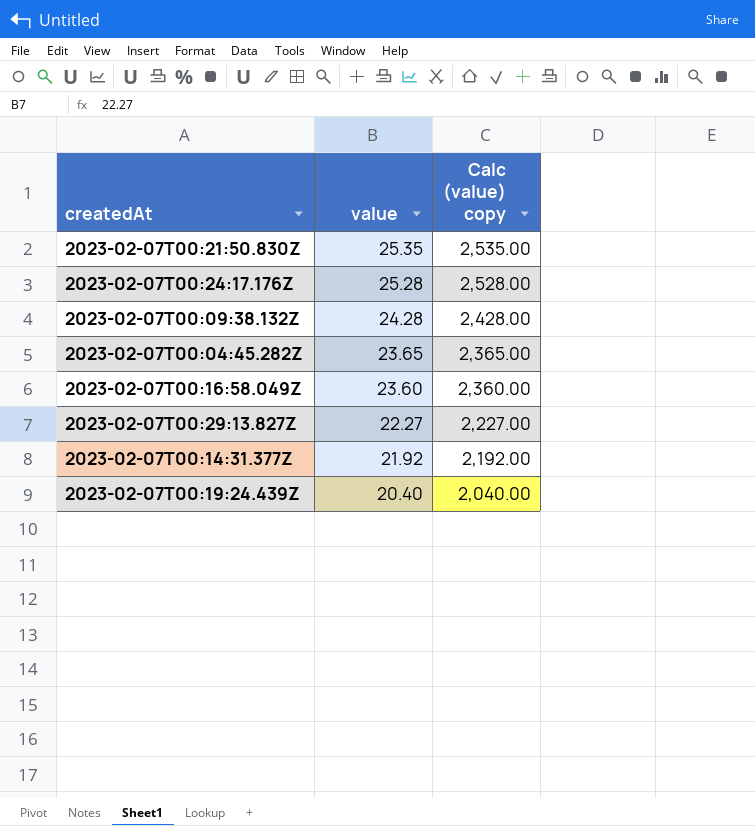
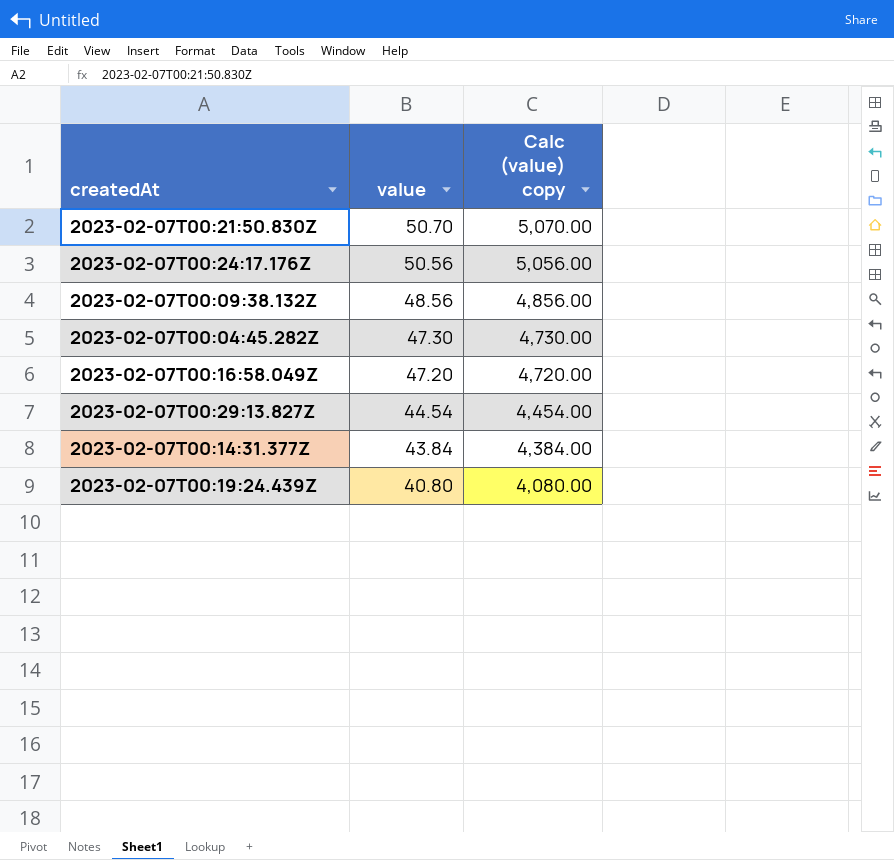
2023-02-07T00:21:50.830Z | value: 25.35 -> 50.70
2023-02-07T00:21:50.830Z | Calc (value) copy: 2,535.00 -> 5,070.00
2023-02-07T00:24:17.176Z | value: 25.28 -> 50.56
2023-02-07T00:24:17.176Z | Calc (value) copy: 2,528.00 -> 5,056.00
2023-02-07T00:09:38.132Z | value: 24.28 -> 48.56
2023-02-07T00:09:38.132Z | Calc (value) copy: 2,428.00 -> 4,856.00
2023-02-07T00:04:45.282Z | value: 23.65 -> 47.30
2023-02-07T00:04:45.282Z | Calc (value) copy: 2,365.00 -> 4,730.00
2023-02-07T00:16:58.049Z | value: 23.60 -> 47.20
2023-02-07T00:16:58.049Z | Calc (value) copy: 2,360.00 -> 4,720.00
2023-02-07T00:29:13.827Z | value: 22.27 -> 44.54
2023-02-07T00:29:13.827Z | Calc (value) copy: 2,227.00 -> 4,454.00
2023-02-07T00:14:31.377Z | value: 21.92 -> 43.84
2023-02-07T00:14:31.377Z | Calc (value) copy: 2,192.00 -> 4,384.00
2023-02-07T00:19:24.439Z | value: 20.40 -> 40.80
2023-02-07T00:19:24.439Z | Calc (value) copy: 2,040.00 -> 4,080.00

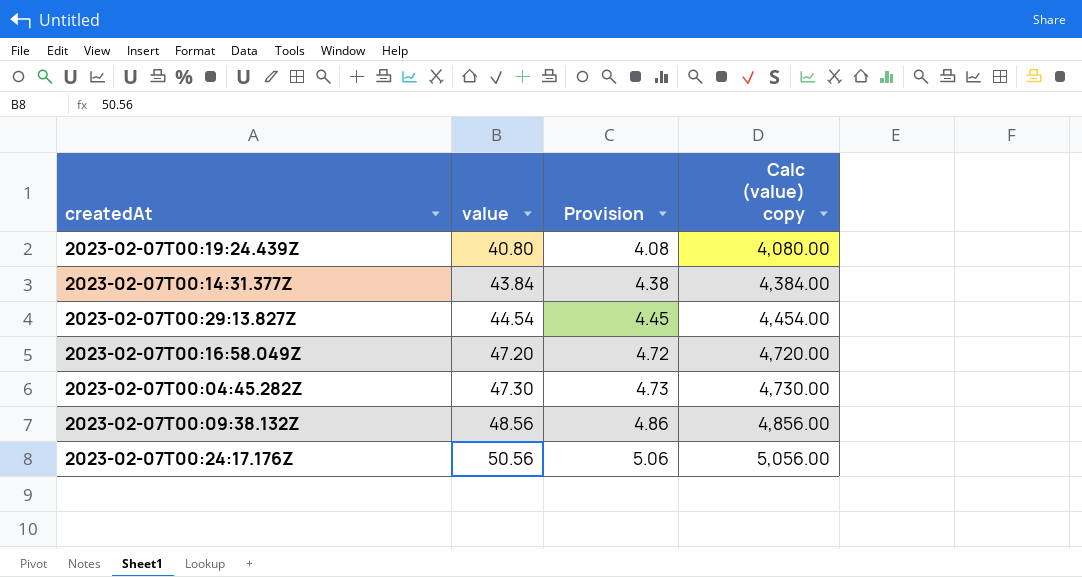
row order: value descending -> value ascending
column Provision | formula: none -> [value] * 0.1
row 2023-02-07T00:21:50.830Z: 50.70 | 5,070.00 -> none

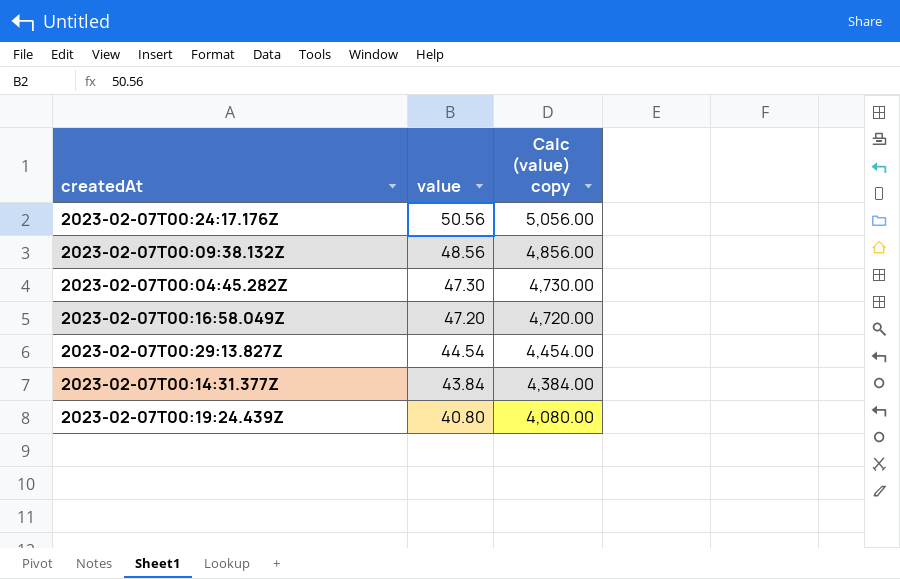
row order: value ascending -> value descending
column Provision | formula: [value] * 0.1 -> none

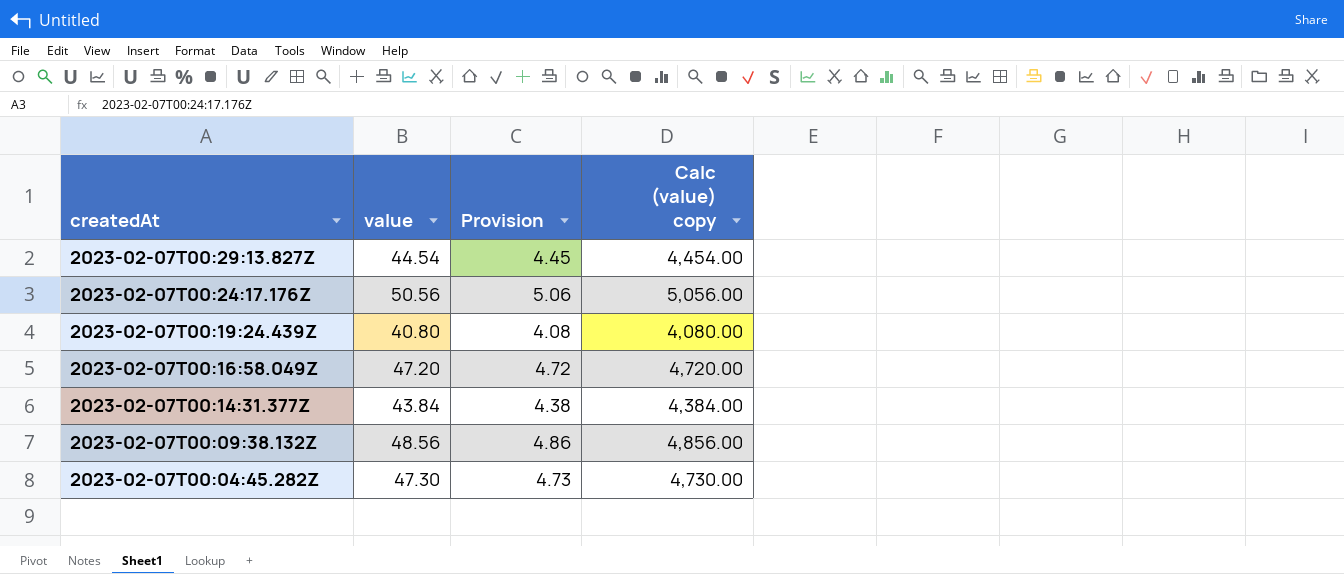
row order: value descending -> createdAt descending
column Provision | formula: none -> [value] * 0.1

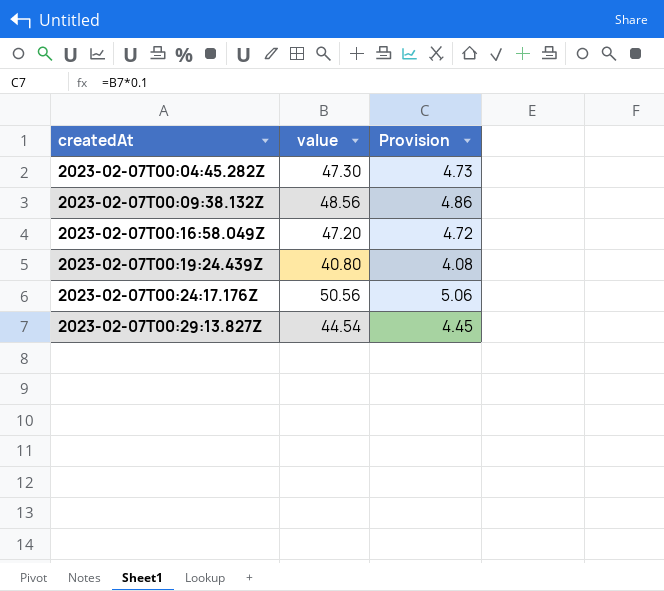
row order: createdAt descending -> createdAt ascending
column Calc (value) copy | formula: [value] * 100 -> none
row 2023-02-07T00:14:31.377Z: 43.84 | 4.38 | 4,384.00 -> none

